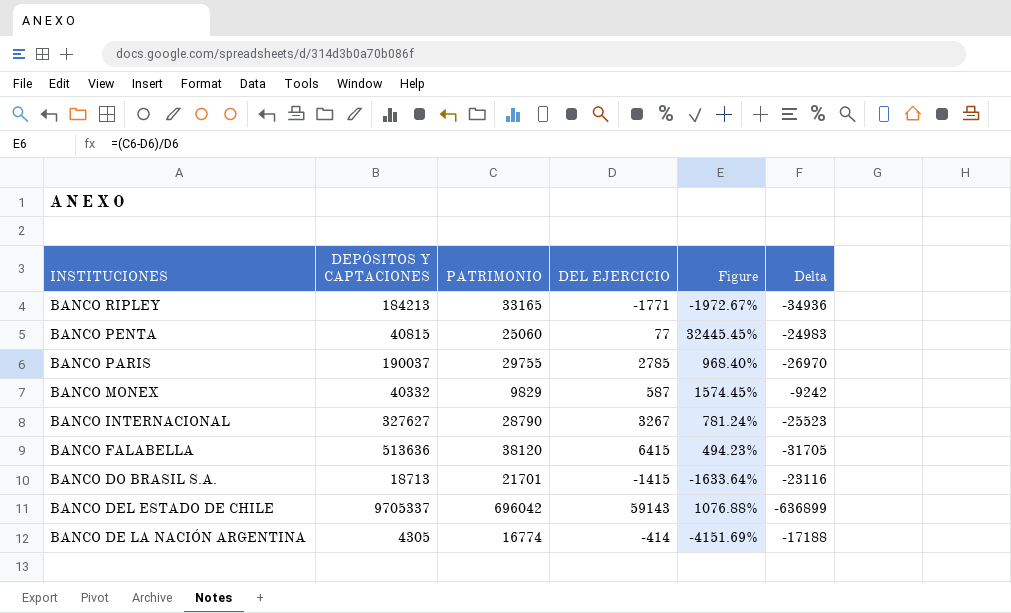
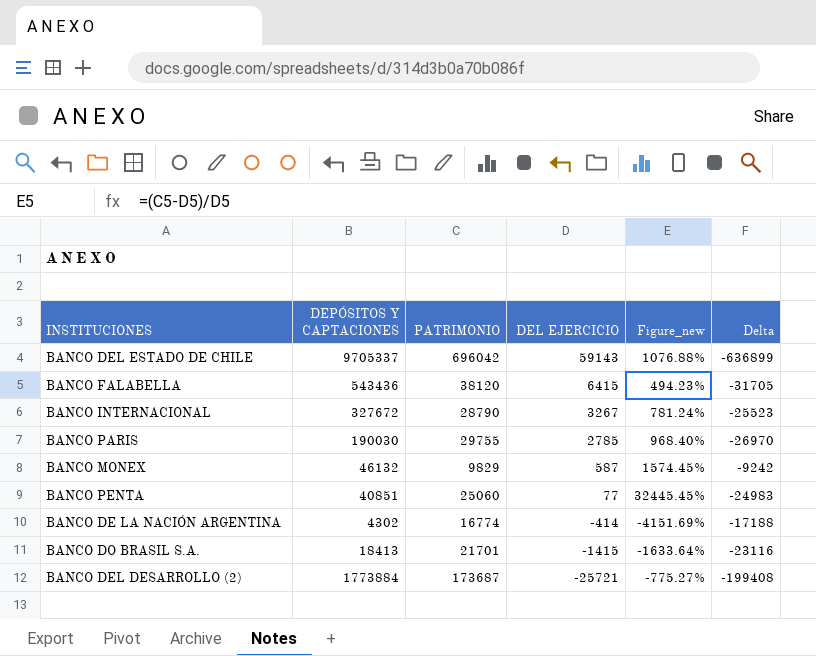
row order: INSTITUCIONES descending -> DEL EJERCICIO descending
column name: Figure -> Figure_new
row BANCO RIPLEY: 184213 | 33165 | -1771 | -1972.67% | -34936 -> none
BANCO FALABELLA | DEPÓSITOS Y CAPTACIONES: 513636 -> 543436
BANCO INTERNACIONAL | DEPÓSITOS Y CAPTACIONES: 327627 -> 327672
BANCO PARIS | DEPÓSITOS Y CAPTACIONES: 190037 -> 190030
BANCO MONEX | DEPÓSITOS Y CAPTACIONES: 40332 -> 46132
BANCO PENTA | DEPÓSITOS Y CAPTACIONES: 40815 -> 40851
BANCO DE LA NACIÓN ARGENTINA | DEPÓSITOS Y CAPTACIONES: 4305 -> 4302
BANCO DO BRASIL S.A. | DEPÓSITOS Y CAPTACIONES: 18713 -> 18413
row BANCO DEL DESARROLLO (2): none -> 1773884 | 173687 | -25721 | -775.27% | -199408

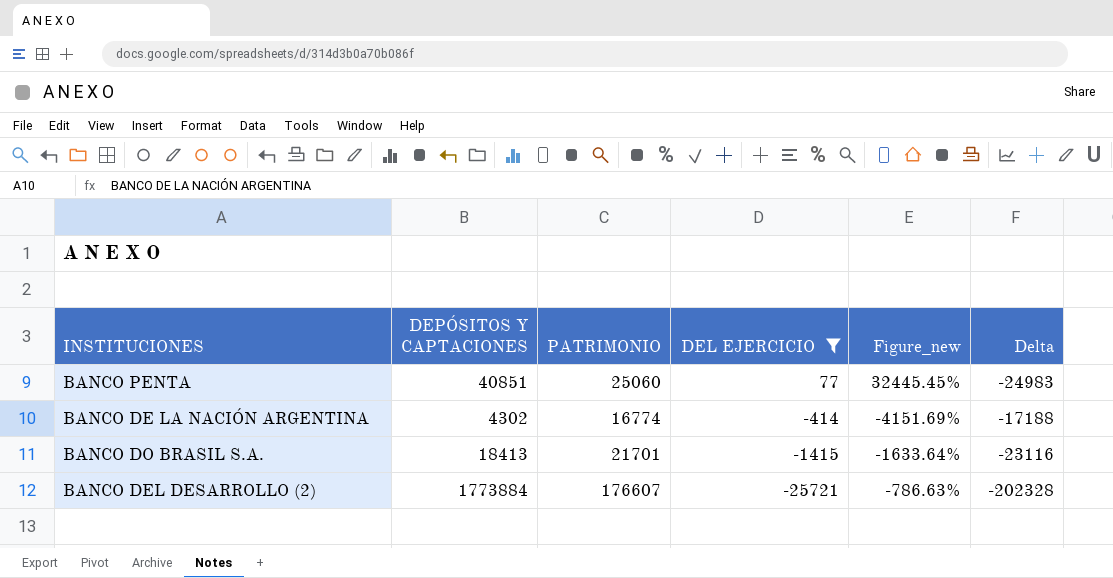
filter: none -> DEL EJERCICIO <= 77
BANCO DEL DESARROLLO (2) | PATRIMONIO: 173687 -> 176607
BANCO DEL DESARROLLO (2) | Figure_new: -775.27% -> -786.63%
BANCO DEL DESARROLLO (2) | Delta: -199408 -> -202328

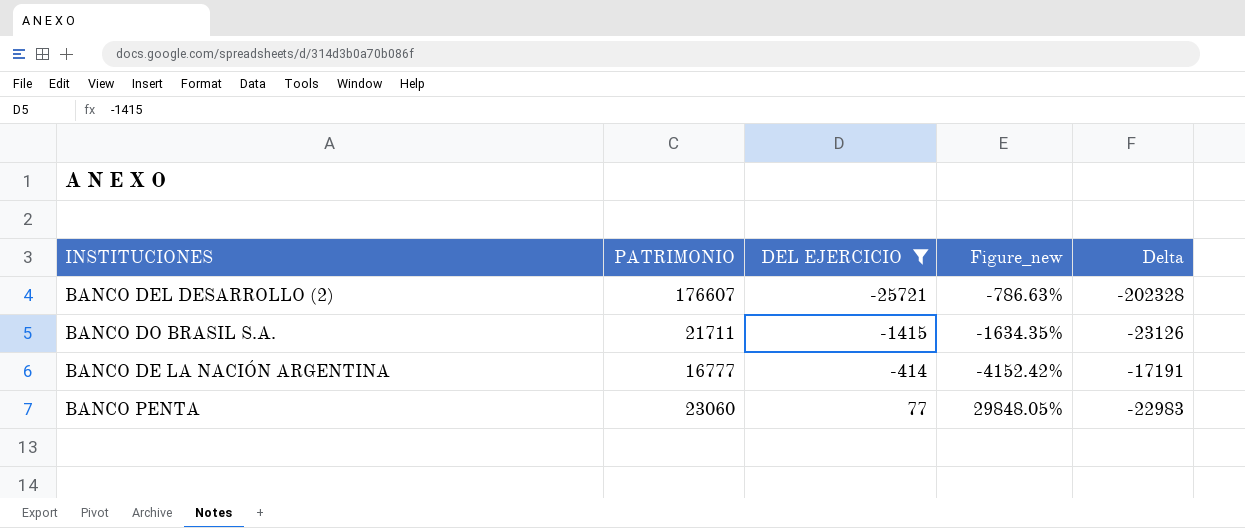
row order: DEL EJERCICIO descending -> DEL EJERCICIO ascending
column DEPÓSITOS Y CAPTACIONES | position: 2 -> none
BANCO DO BRASIL S.A. | PATRIMONIO: 21701 -> 21711
BANCO DO BRASIL S.A. | Figure_new: -1633.64% -> -1634.35%
BANCO DO BRASIL S.A. | Delta: -23116 -> -23126
BANCO DE LA NACIÓN ARGENTINA | PATRIMONIO: 16774 -> 16777
BANCO DE LA NACIÓN ARGENTINA | Figure_new: -4151.69% -> -4152.42%
BANCO DE LA NACIÓN ARGENTINA | Delta: -17188 -> -17191
BANCO PENTA | PATRIMONIO: 25060 -> 23060
BANCO PENTA | Figure_new: 32445.45% -> 29848.05%
BANCO PENTA | Delta: -24983 -> -22983

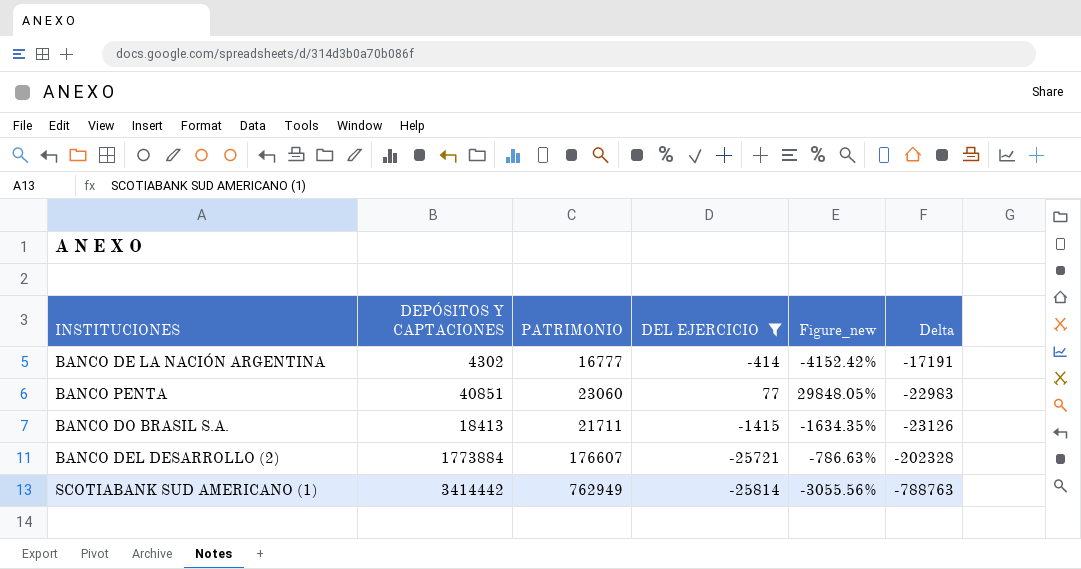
row order: DEL EJERCICIO ascending -> Delta descending
column DEPÓSITOS Y CAPTACIONES | position: none -> 2
row SCOTIABANK SUD AMERICANO (1): none -> 3414442 | 762949 | -25814 | -3055.56% | -788763

